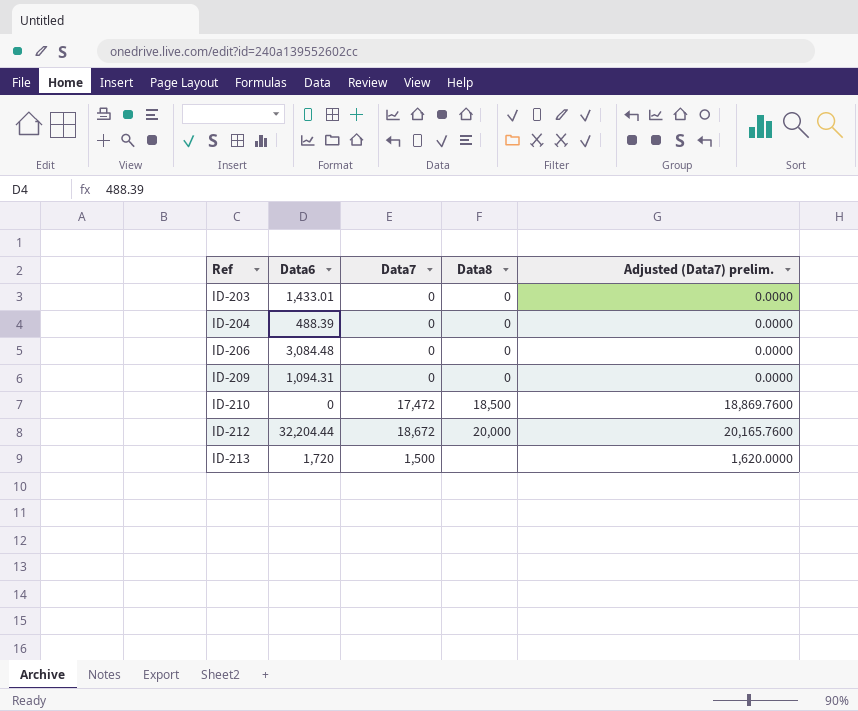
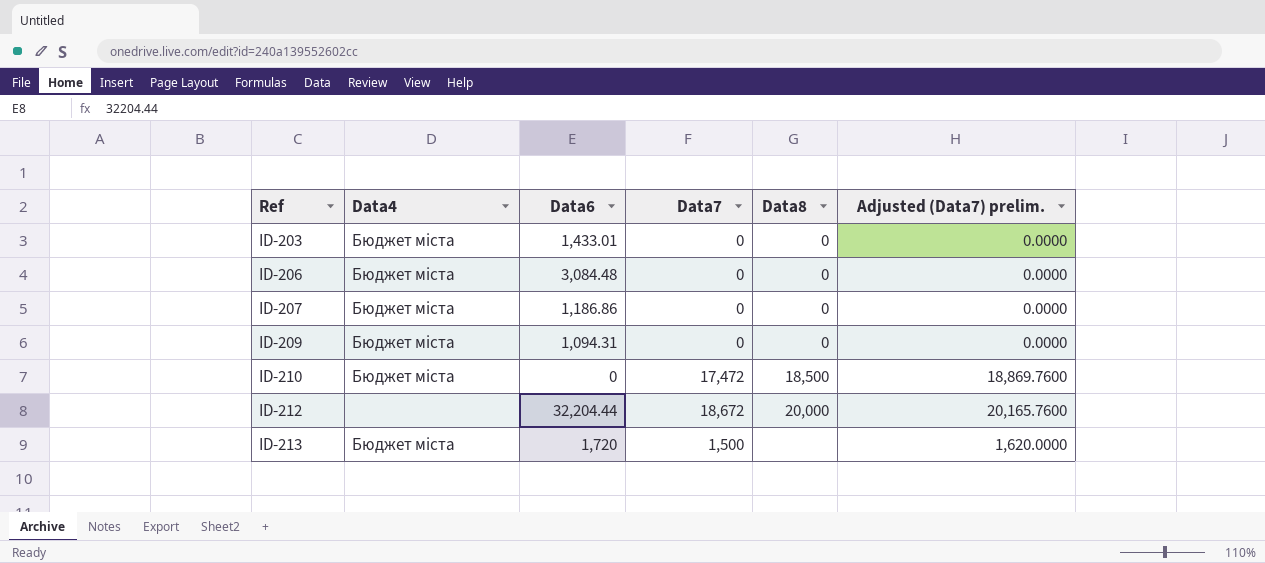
column Data4 | position: none -> 2
row ID-204: 488.39 | 0 | 0 | 0.0000 -> none
row ID-207: none -> Бюджет міста | 1,186.86 | 0 | 0 | 0.0000

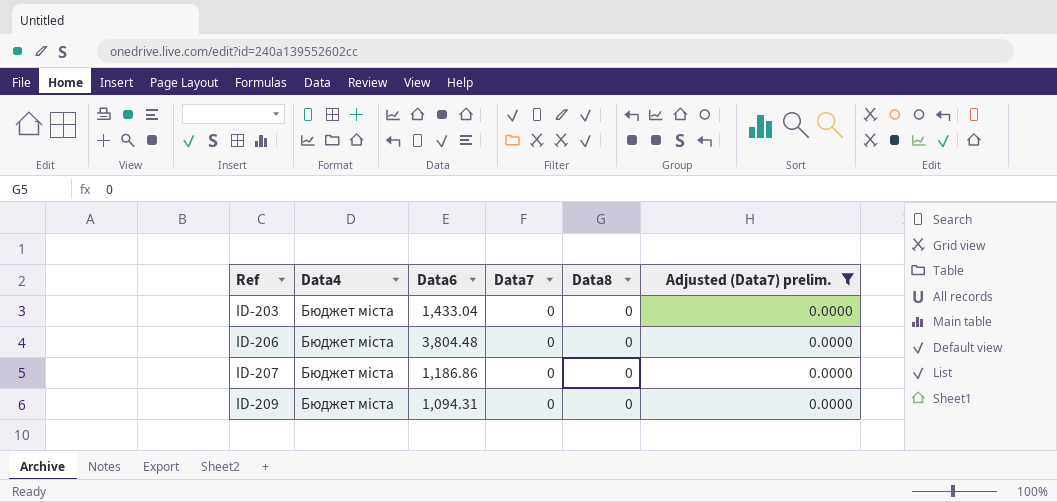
filter: none -> Adjusted (Data7) prelim. = 0.0000
ID-203 | Data6: 1,433.01 -> 1,433.04
ID-206 | Data6: 3,084.48 -> 3,804.48

